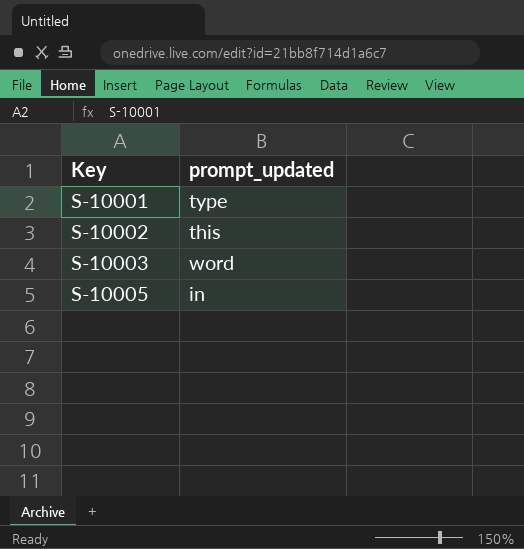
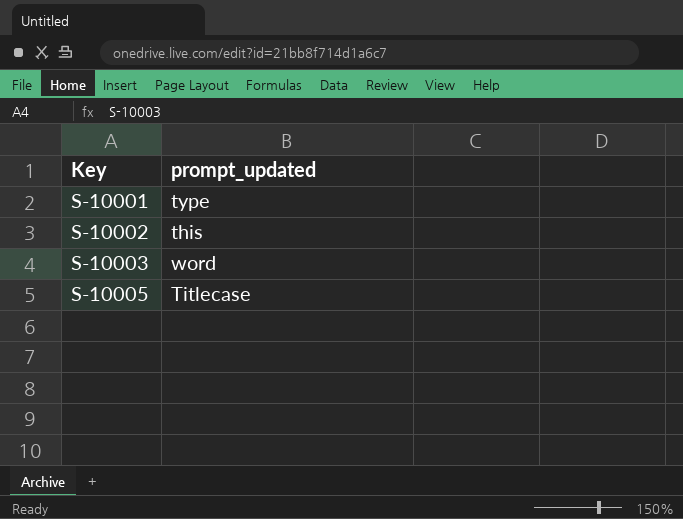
S-10005 | prompt_updated: in -> Titlecase

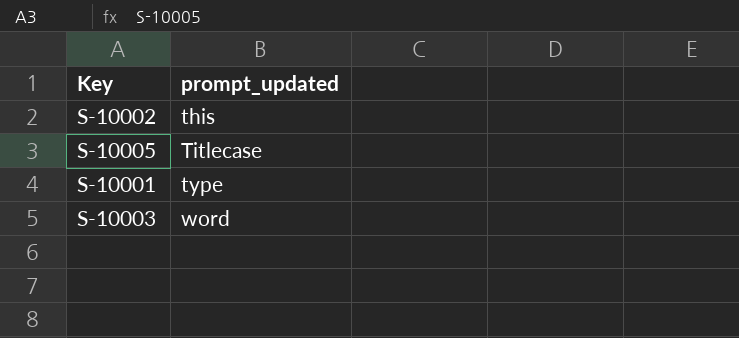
row order: Key ascending -> prompt_updated ascending

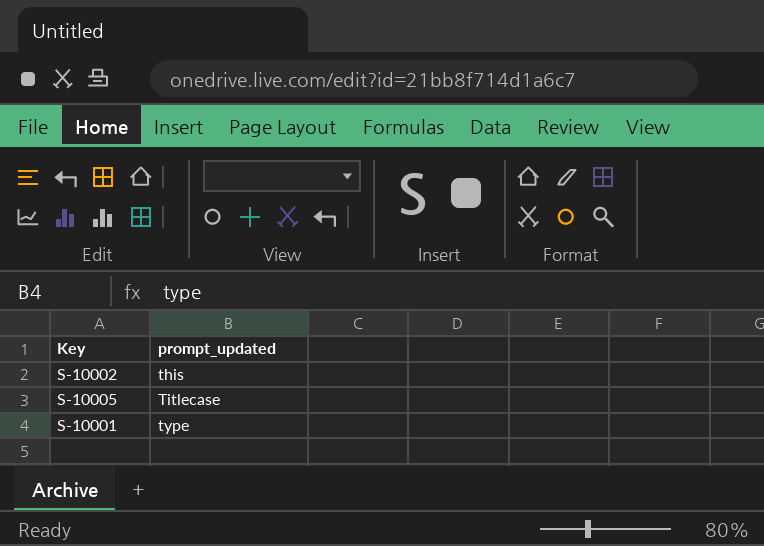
row S-10003: word -> none

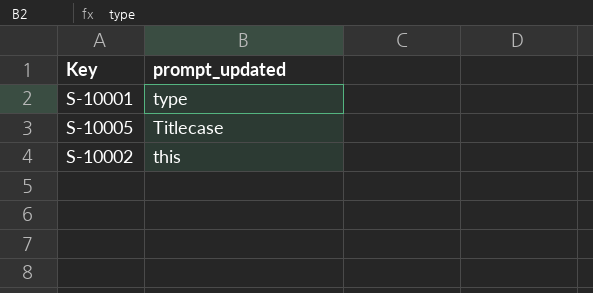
row order: prompt_updated ascending -> prompt_updated descending

